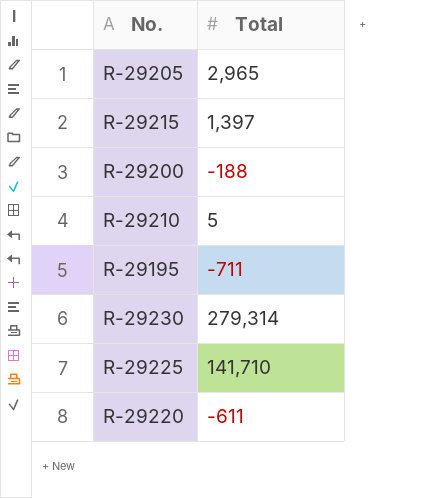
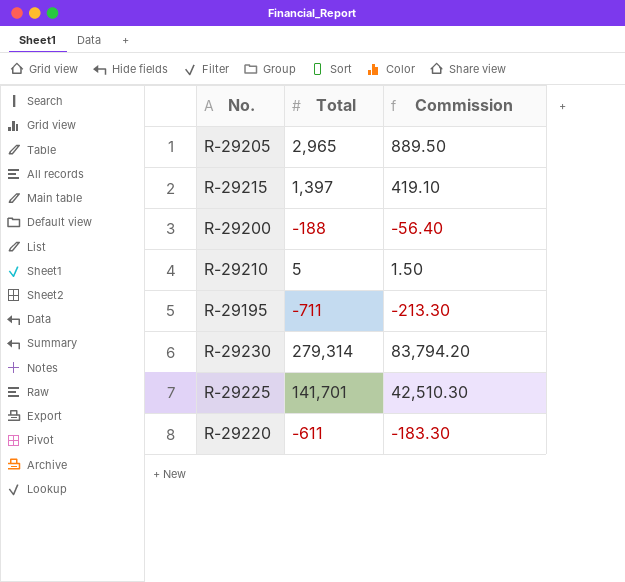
column Commission | formula: none -> [Total] * 0.3
R-29225 | Total: 141,710 -> 141,701

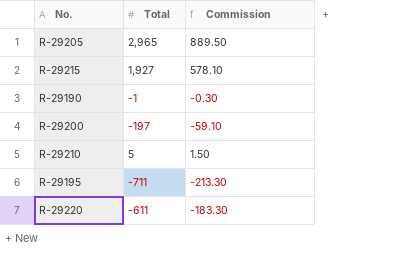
row R-29230: 279,314 | 83,794.20 -> none
row R-29225: 141,701 | 42,510.30 -> none
R-29215 | Total: 1,397 -> 1,927
R-29215 | Commission: 419.10 -> 578.10
row R-29190: none -> -1 | -0.30
R-29200 | Total: -188 -> -197
R-29200 | Commission: -56.40 -> -59.10

